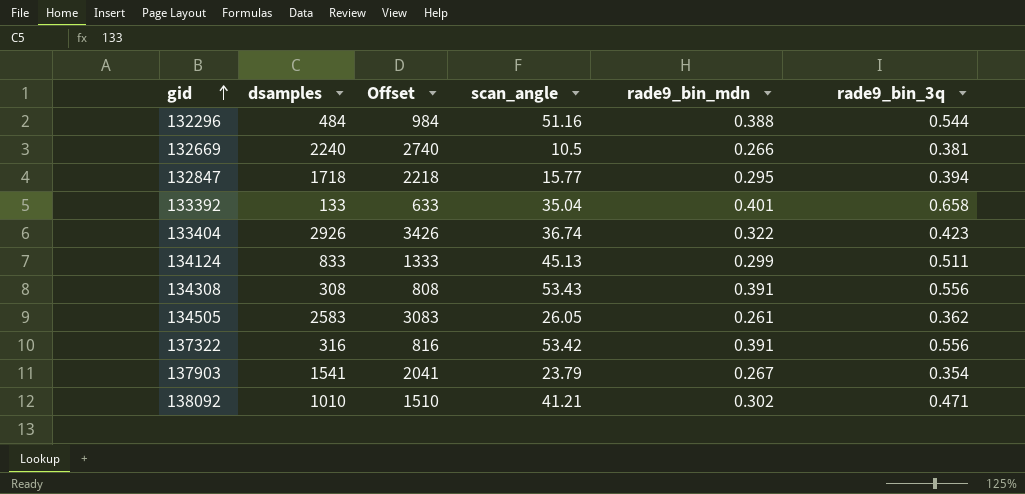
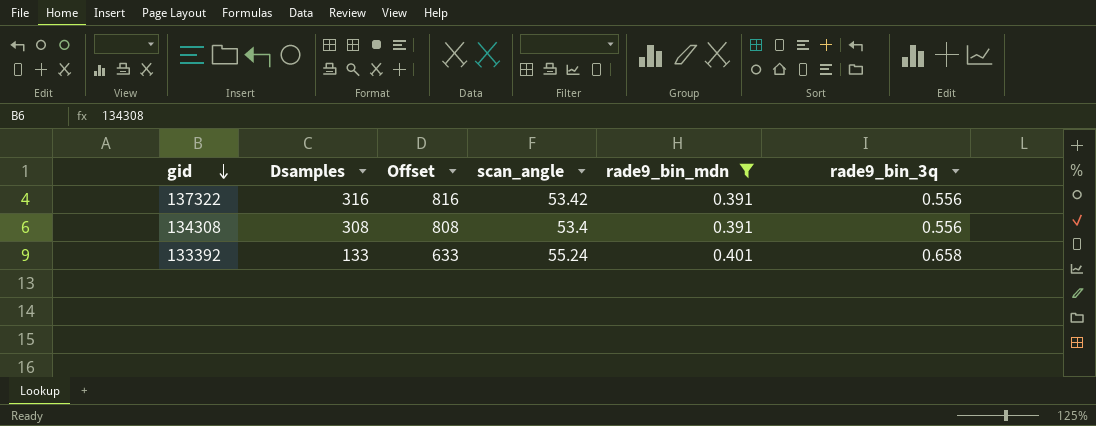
filter: none -> rade9_bin_mdn >= 0.391
row order: gid ascending -> gid descending
column name: dsamples -> Dsamples
134308 | scan_angle: 53.43 -> 53.4
133392 | scan_angle: 35.04 -> 55.24

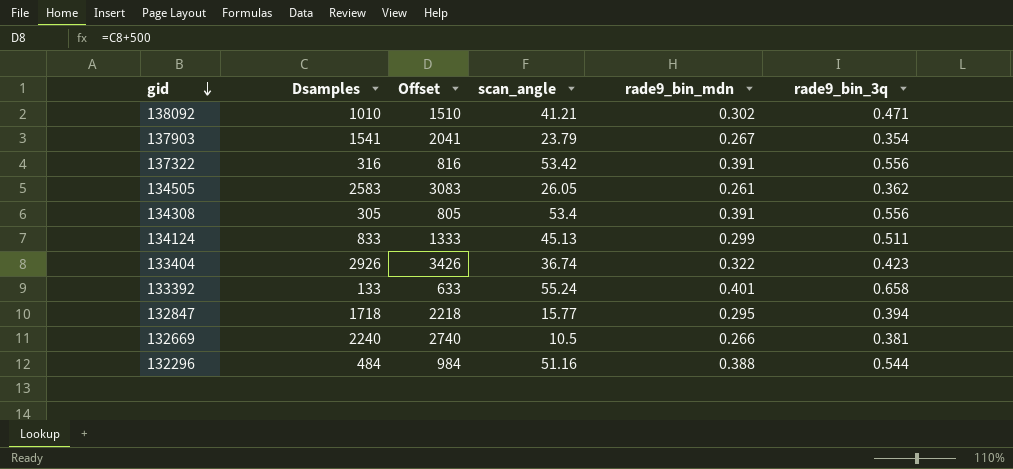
filter: rade9_bin_mdn >= 0.391 -> none
134308 | Dsamples: 308 -> 305
134308 | Offset: 808 -> 805

